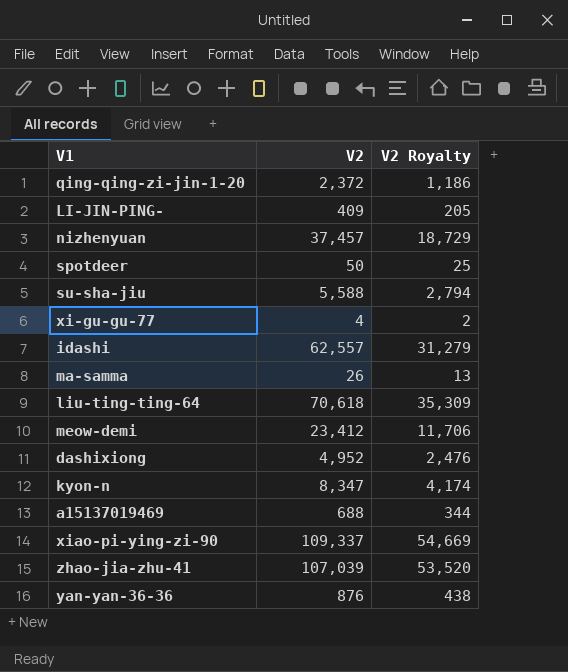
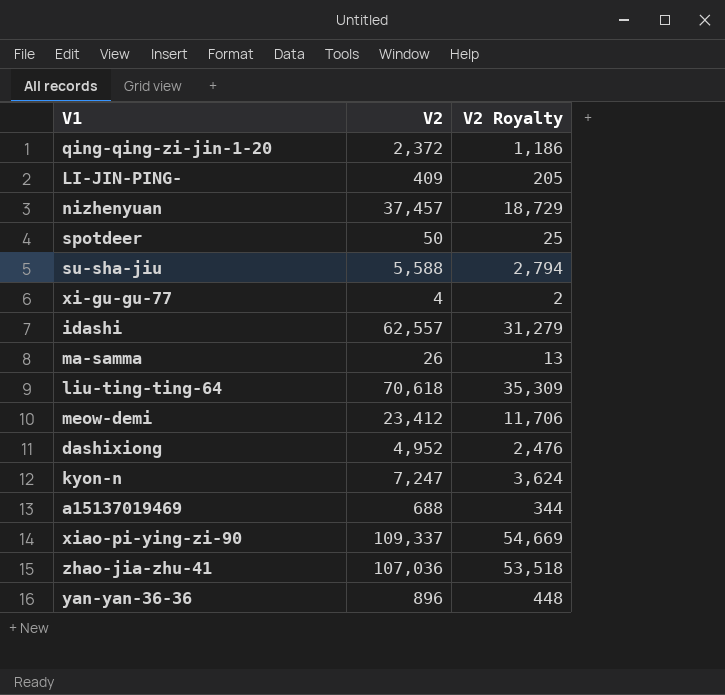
kyon-n | V2: 8,347 -> 7,247
kyon-n | V2 Royalty: 4,174 -> 3,624
zhao-jia-zhu-41 | V2: 107,039 -> 107,036
zhao-jia-zhu-41 | V2 Royalty: 53,520 -> 53,518
yan-yan-36-36 | V2: 876 -> 896
yan-yan-36-36 | V2 Royalty: 438 -> 448

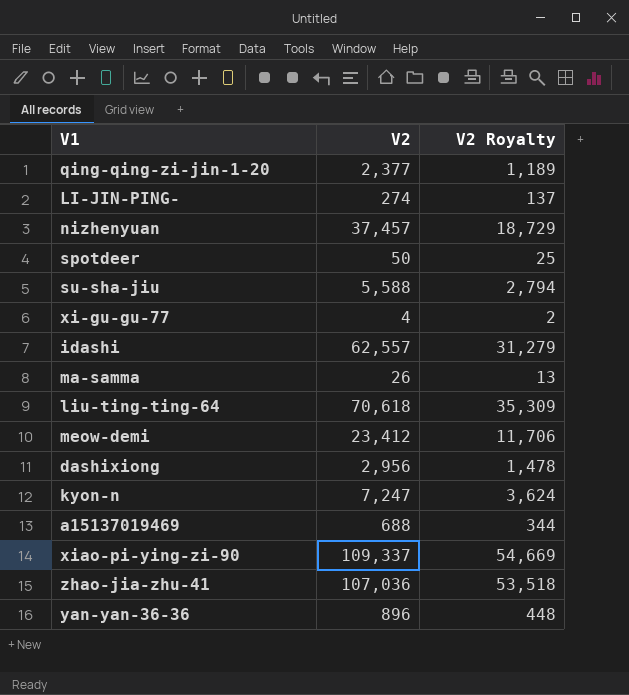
qing-qing-zi-jin-1-20 | V2: 2,372 -> 2,377
qing-qing-zi-jin-1-20 | V2 Royalty: 1,186 -> 1,189
LI-JIN-PING- | V2: 409 -> 274
LI-JIN-PING- | V2 Royalty: 205 -> 137
dashixiong | V2: 4,952 -> 2,956
dashixiong | V2 Royalty: 2,476 -> 1,478

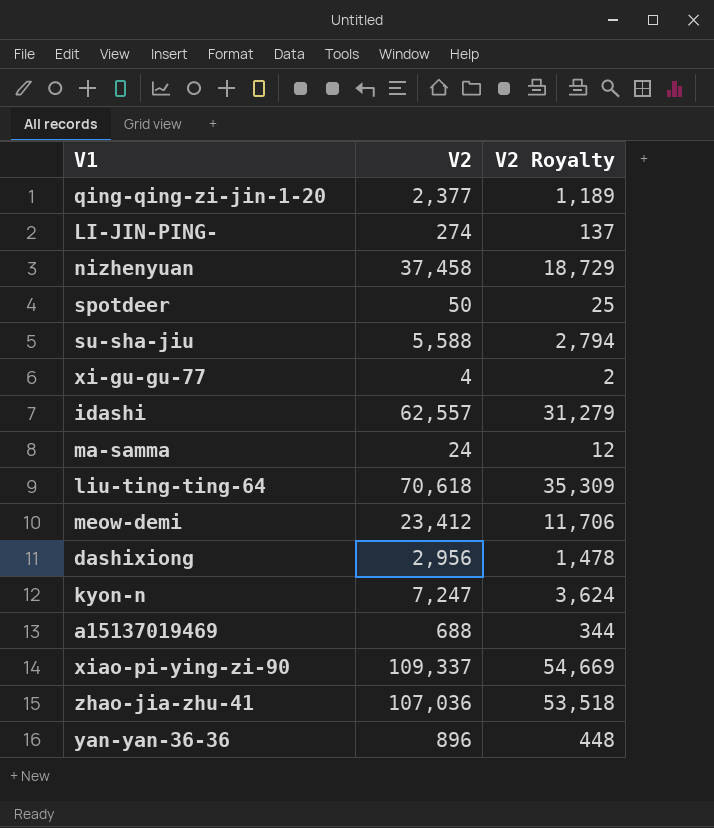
nizhenyuan | V2: 37,457 -> 37,458
ma-samma | V2: 26 -> 24
ma-samma | V2 Royalty: 13 -> 12

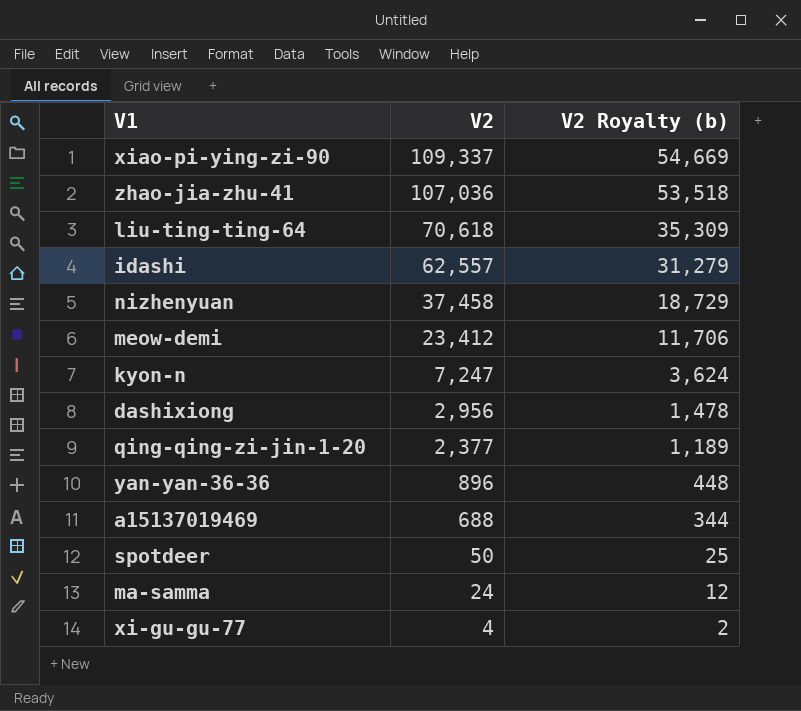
row order: none -> V2 descending
column name: V2 Royalty -> V2 Royalty (b)
row LI-JIN-PING-: 274 | 137 -> none
row su-sha-jiu: 5,588 | 2,794 -> none

